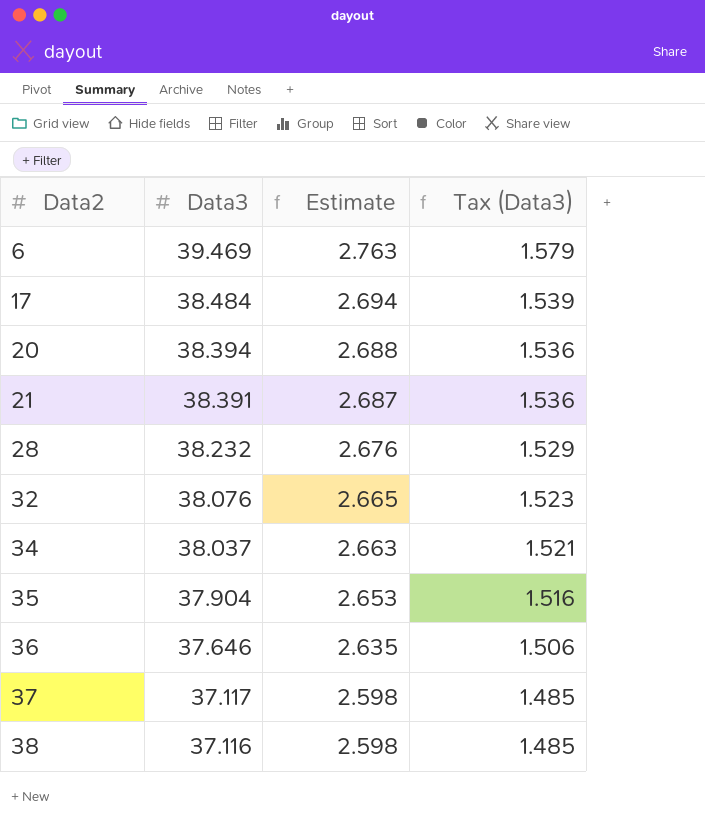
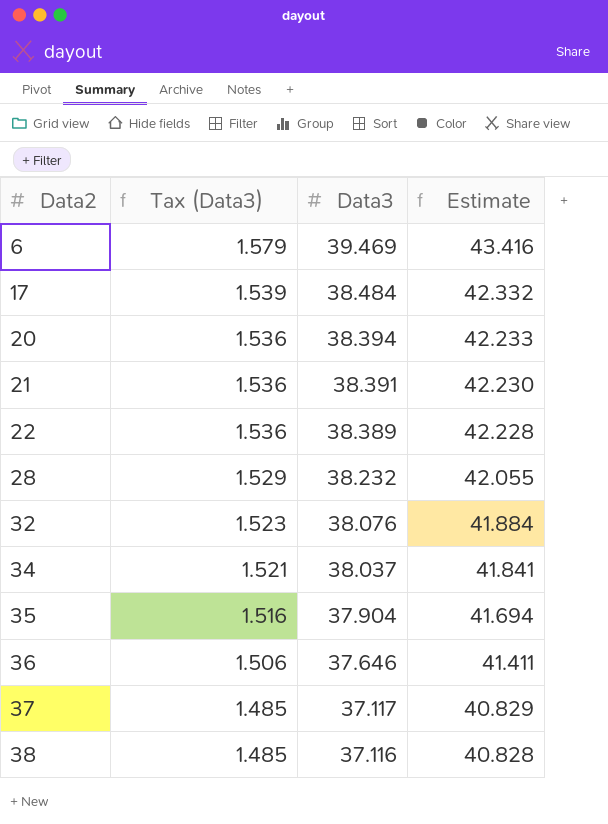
column Tax (Data3) | position: 4 -> 2
column Estimate | formula: [Data3] * 0.07 -> [Data3] * 1.1
row 22: none -> 1.536 | 38.389 | 42.228

